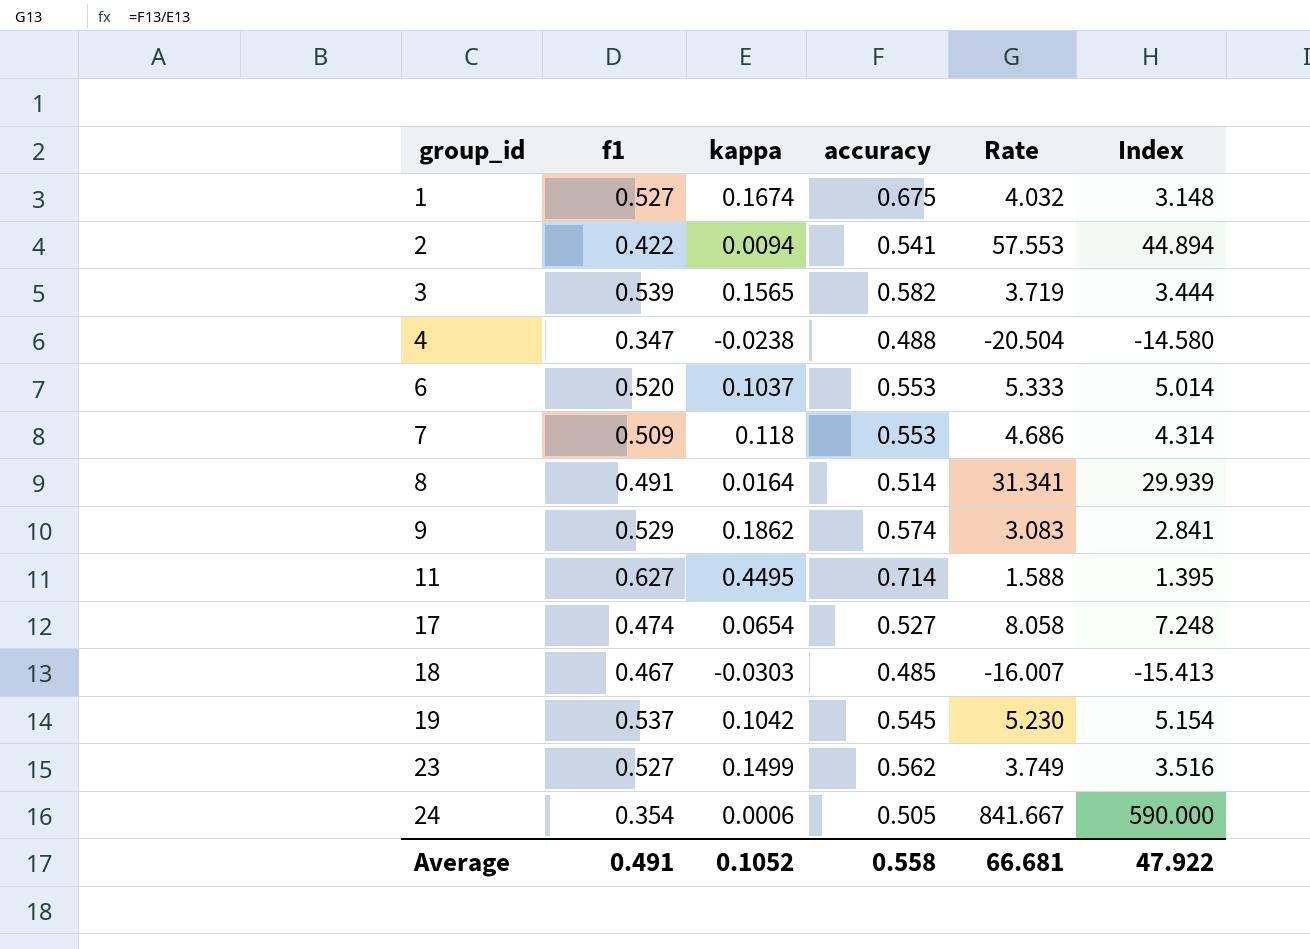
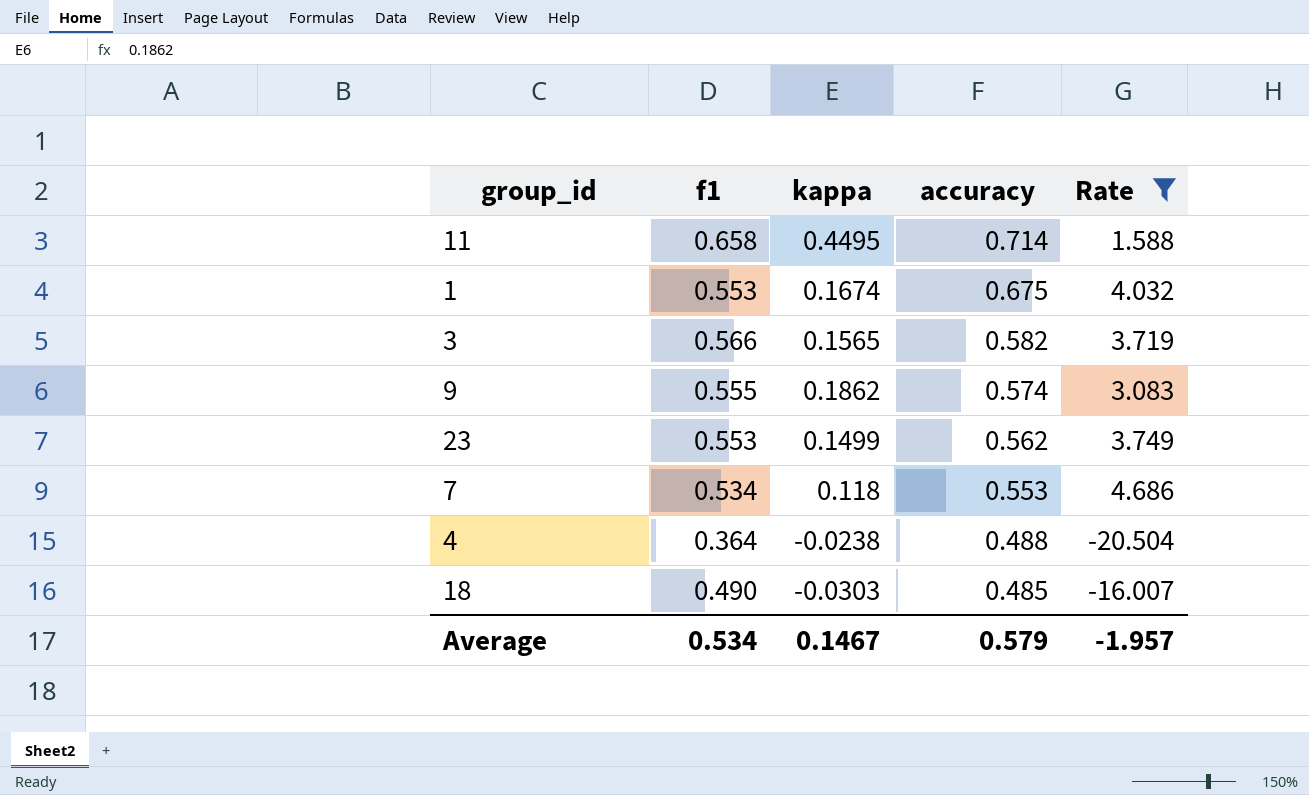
filter: none -> Rate <= 4.686
row order: group_id ascending -> accuracy descending
column Index | formula: [f1] / [kappa] -> none
11 | f1: 0.627 -> 0.658
1 | f1: 0.527 -> 0.553
3 | f1: 0.539 -> 0.566
9 | f1: 0.529 -> 0.555
23 | f1: 0.527 -> 0.553
7 | f1: 0.509 -> 0.534
4 | f1: 0.347 -> 0.364
18 | f1: 0.467 -> 0.490
Average | f1: 0.491 -> 0.534
Average | kappa: 0.1052 -> 0.1467
Average | accuracy: 0.558 -> 0.579
Average | Rate: 66.681 -> -1.957

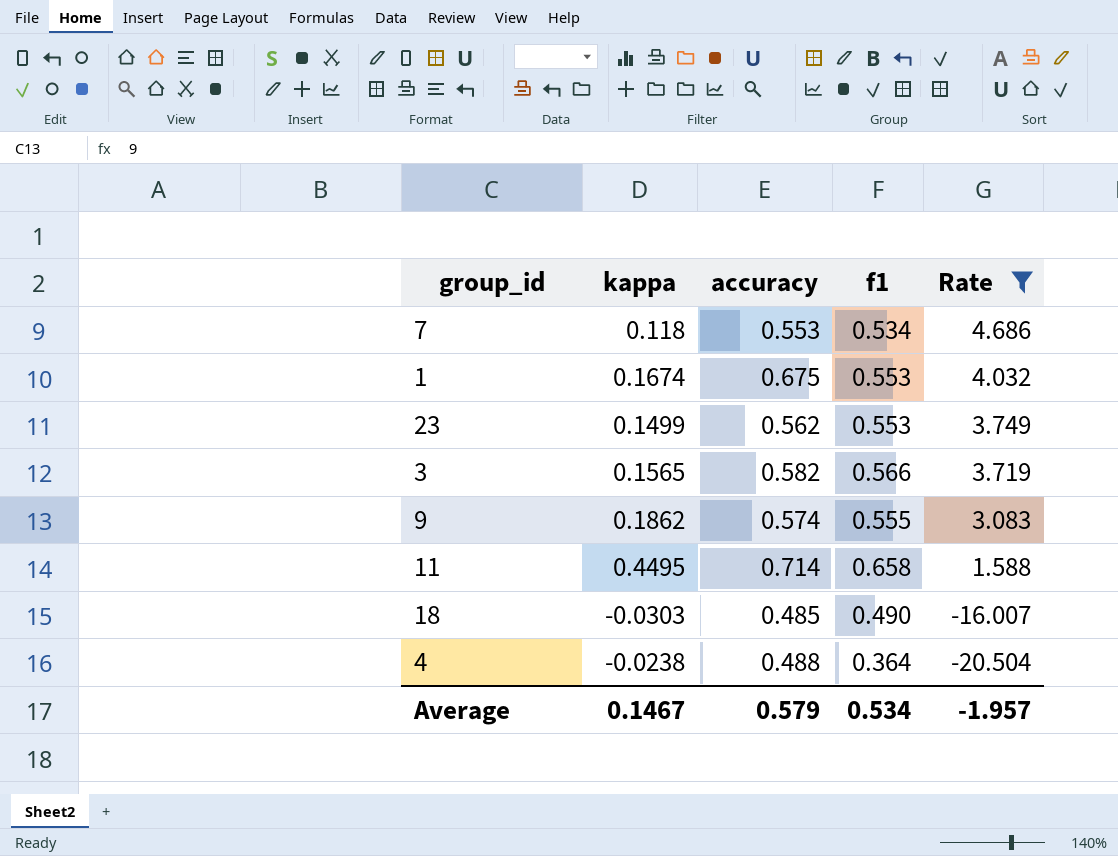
row order: accuracy descending -> Rate descending
column f1 | position: 2 -> 4

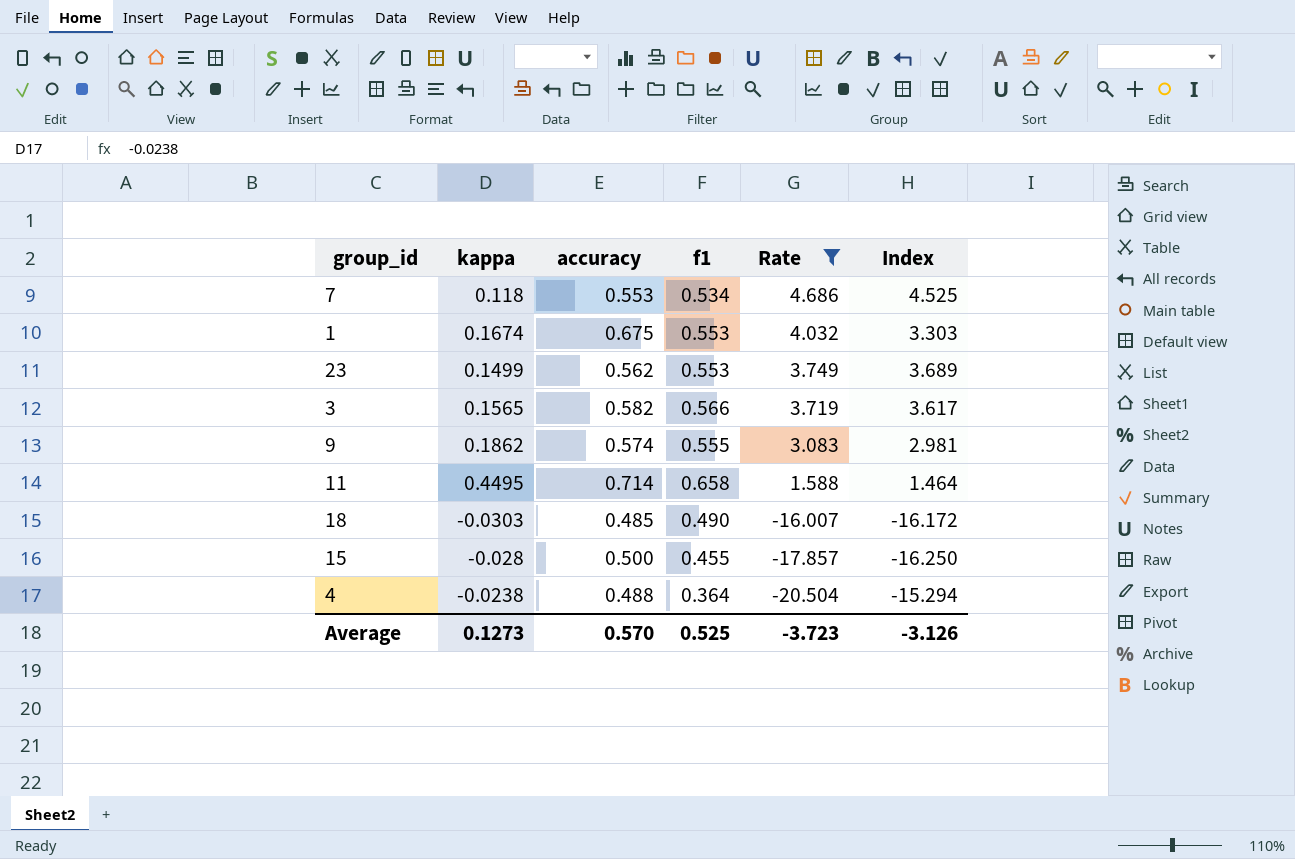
column Index | formula: none -> [f1] / [kappa]
row 15: none -> -0.028 | 0.500 | 0.455 | -17.857 | -16.250
Average | kappa: 0.1467 -> 0.1273
Average | accuracy: 0.579 -> 0.570
Average | f1: 0.534 -> 0.525
Average | Rate: -1.957 -> -3.723

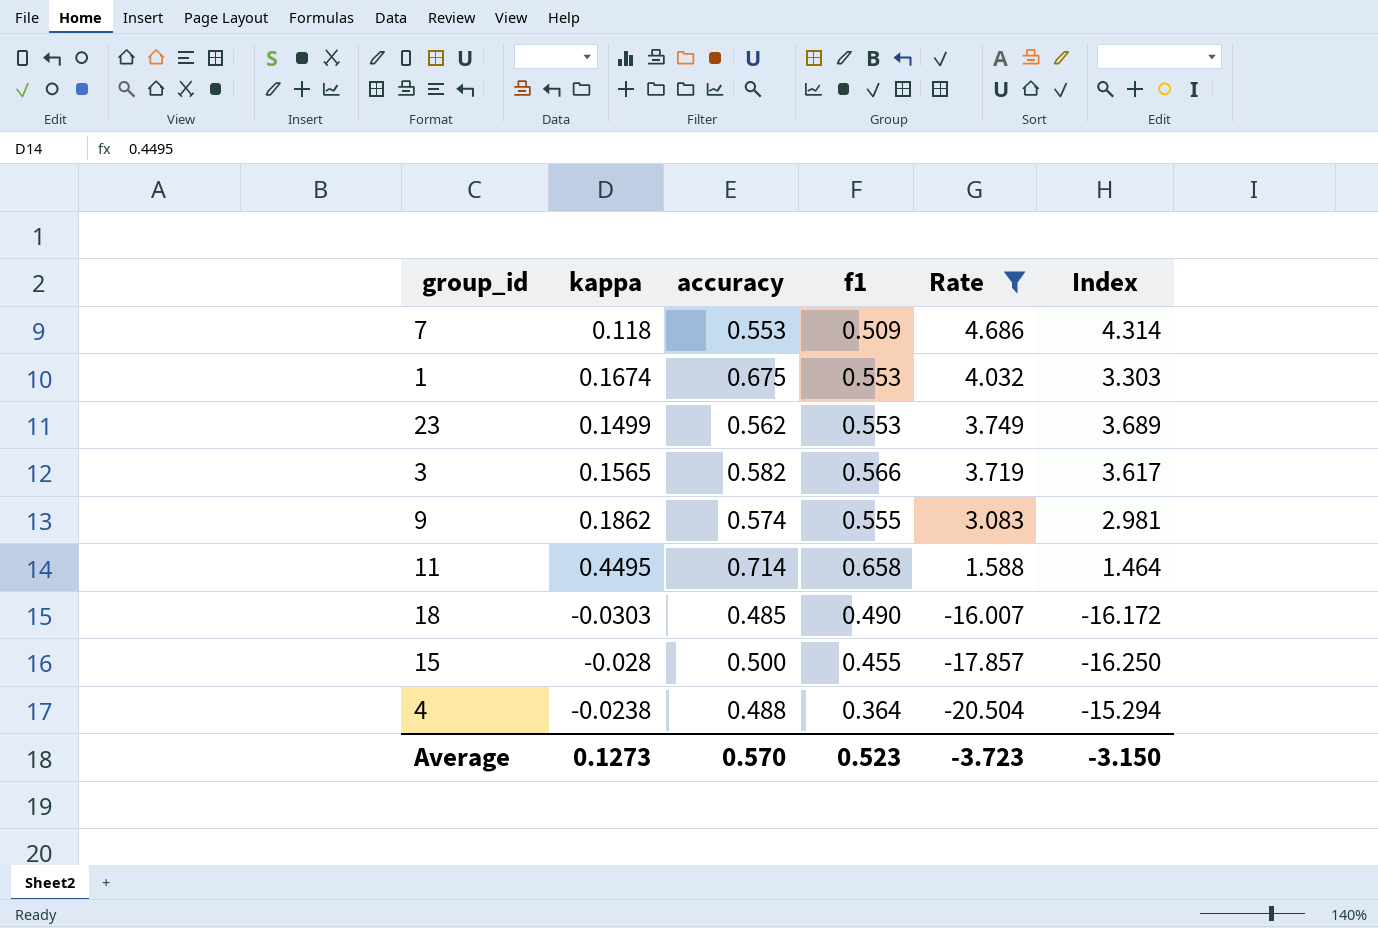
7 | f1: 0.534 -> 0.509
7 | Index: 4.525 -> 4.314
Average | f1: 0.525 -> 0.523
Average | Index: -3.126 -> -3.150

